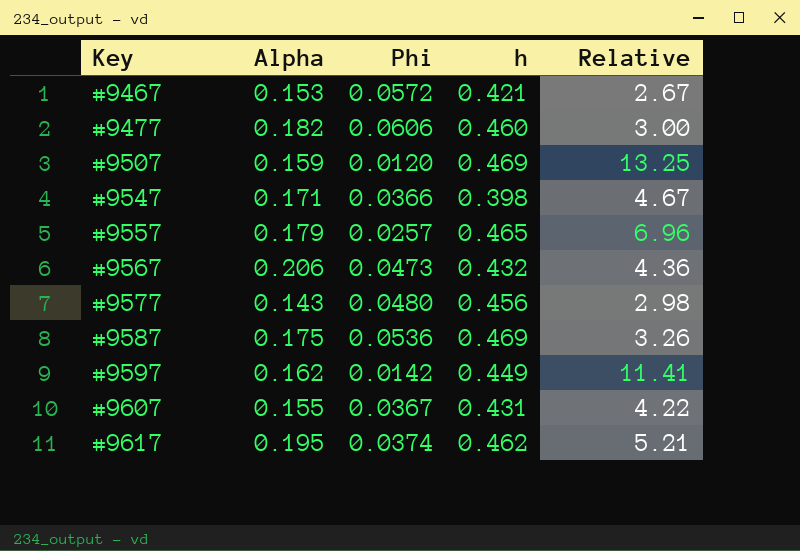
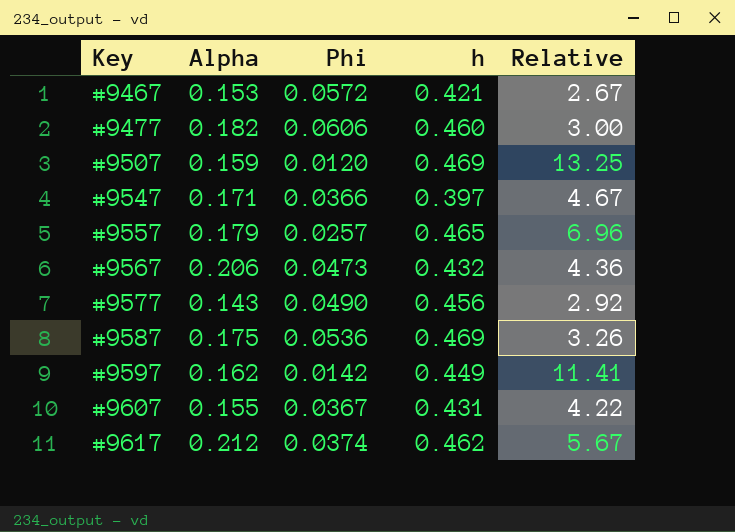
#9547 | h: 0.398 -> 0.397
#9577 | Phi: 0.0480 -> 0.0490
#9577 | Relative: 2.98 -> 2.92
#9617 | Alpha: 0.195 -> 0.212
#9617 | Relative: 5.21 -> 5.67

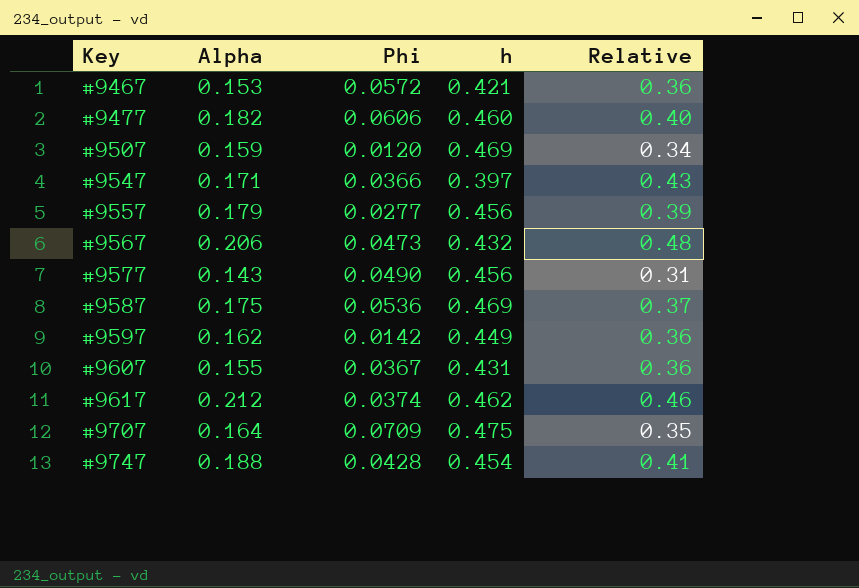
column Relative | formula: [Alpha] / [Phi] -> [Alpha] / [h]
#9557 | Phi: 0.0257 -> 0.0277
#9557 | h: 0.465 -> 0.456
row #9707: none -> 0.164 | 0.0709 | 0.475 | 0.35
row #9747: none -> 0.188 | 0.0428 | 0.454 | 0.41

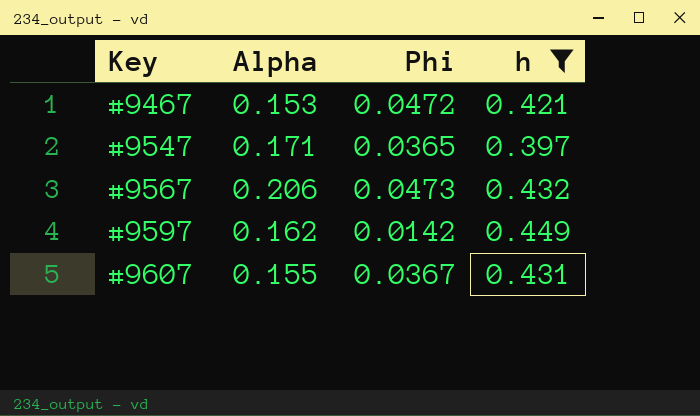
filter: none -> h <= 0.449
column Relative | formula: [Alpha] / [h] -> none
#9467 | Phi: 0.0572 -> 0.0472
#9547 | Phi: 0.0366 -> 0.0365

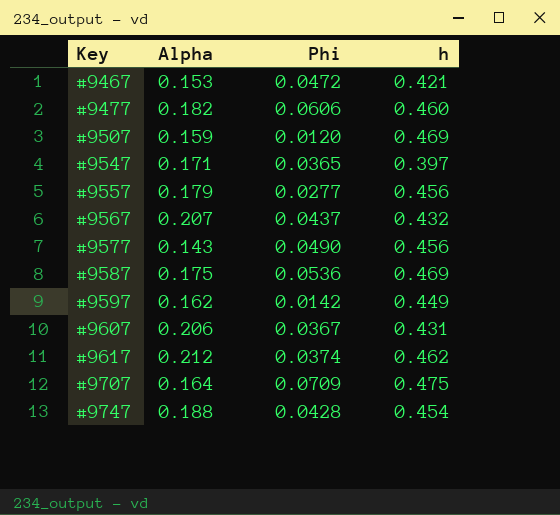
filter: h <= 0.449 -> none
#9567 | Alpha: 0.206 -> 0.207
#9567 | Phi: 0.0473 -> 0.0437
#9607 | Alpha: 0.155 -> 0.206

